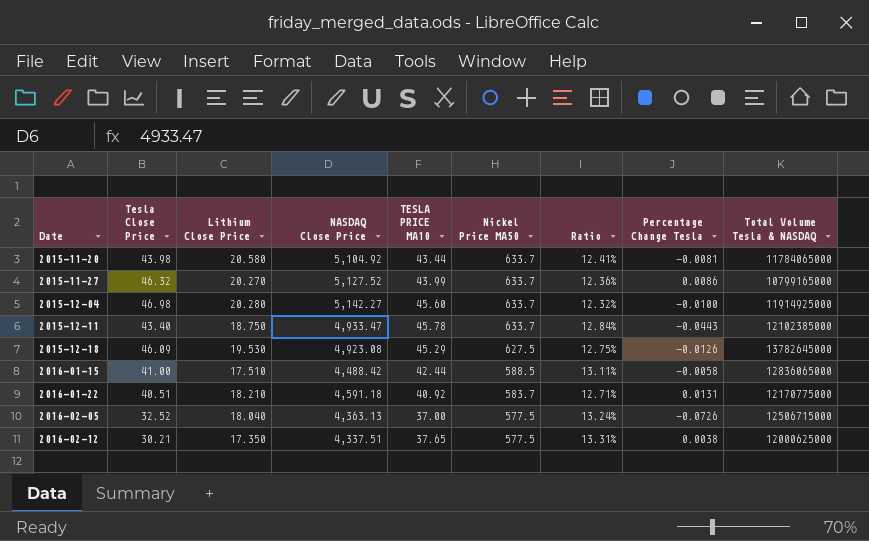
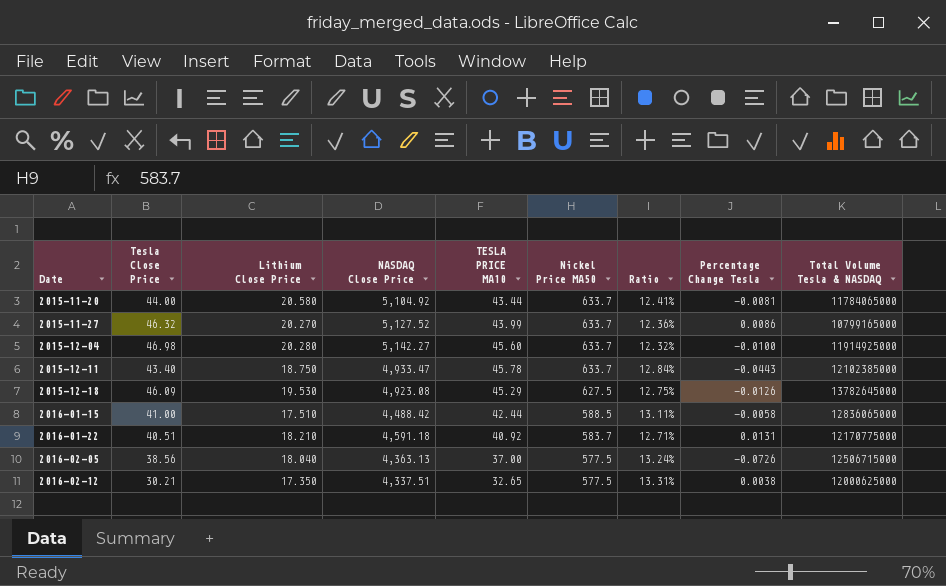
2015-11-20 | Tesla Close Price: 43.98 -> 44.00
2016-02-05 | Tesla Close Price: 32.52 -> 38.56
2016-02-12 | TESLA PRICE MA10: 37.65 -> 32.65

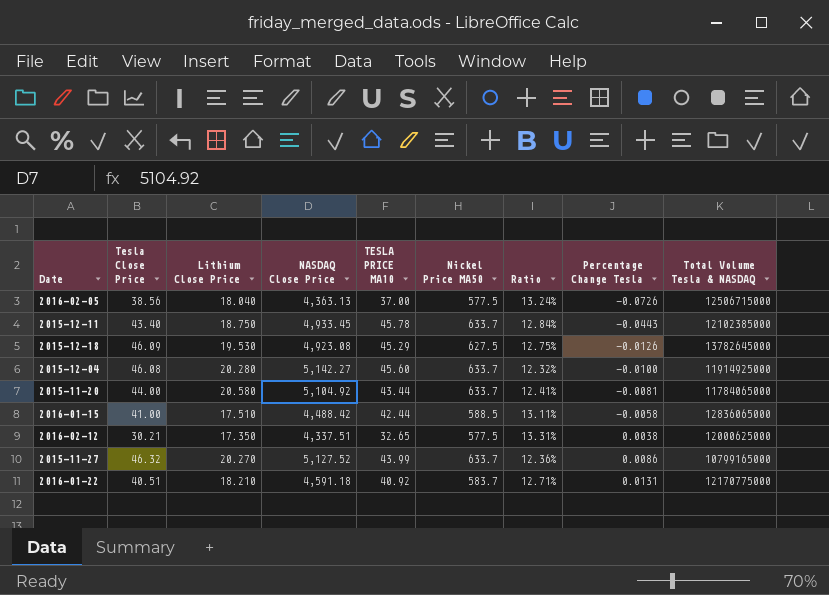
row order: Date ascending -> Percentage Change Tesla ascending
2015-12-11 | NASDAQ Close Price: 4,933.47 -> 4,933.45
2015-12-04 | Tesla Close Price: 46.98 -> 46.08

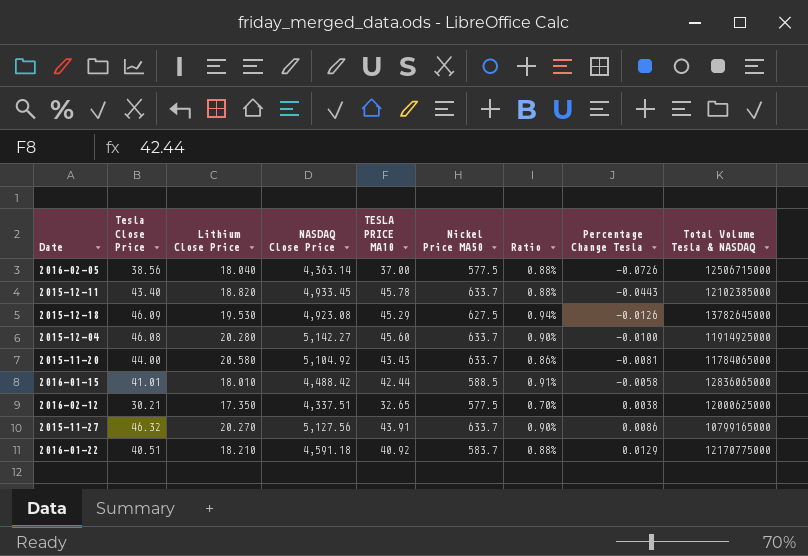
column Ratio | formula: [Nickel Price MA50] / [NASDAQ Close Price] -> [Tesla Close Price] / [NASDAQ Close Price]
2016-02-05 | NASDAQ Close Price: 4,363.13 -> 4,363.14
2015-12-11 | Lithium Close Price: 18.750 -> 18.820
2015-11-20 | TESLA PRICE MA10: 43.44 -> 43.43
2016-01-15 | Tesla Close Price: 41.00 -> 41.01
2016-01-15 | Lithium Close Price: 17.510 -> 18.010
2015-11-27 | NASDAQ Close Price: 5,127.52 -> 5,127.56
2015-11-27 | TESLA PRICE MA10: 43.99 -> 43.91
2016-01-22 | Percentage Change Tesla: 0.0131 -> 0.0129

